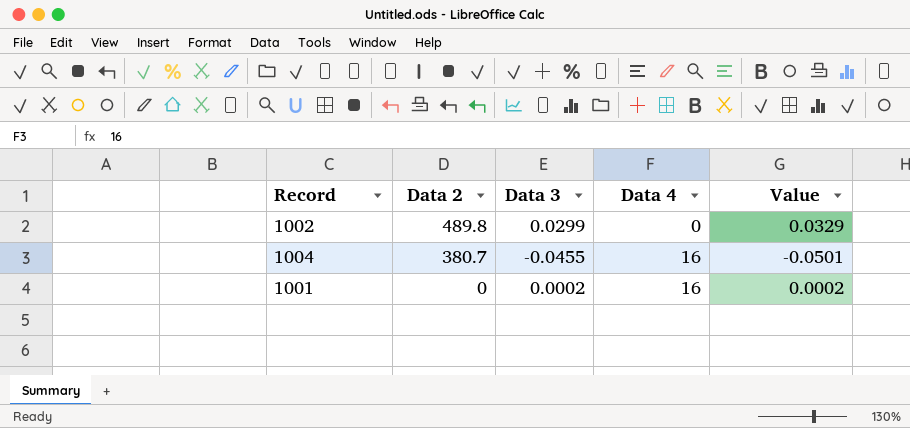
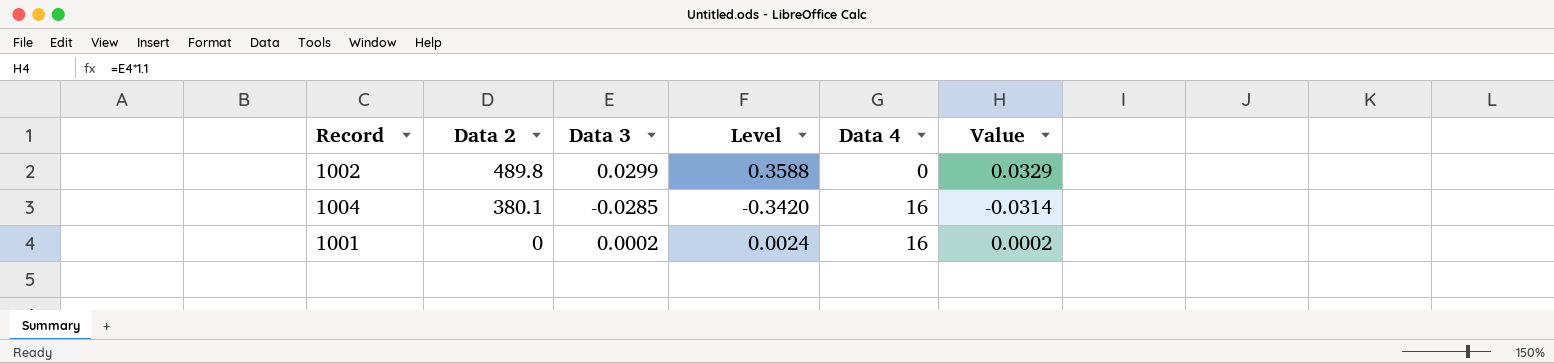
column Level | formula: none -> [Data 3] * 12
1004 | Data 2: 380.7 -> 380.1
1004 | Data 3: -0.0455 -> -0.0285
1004 | Value: -0.0501 -> -0.0314

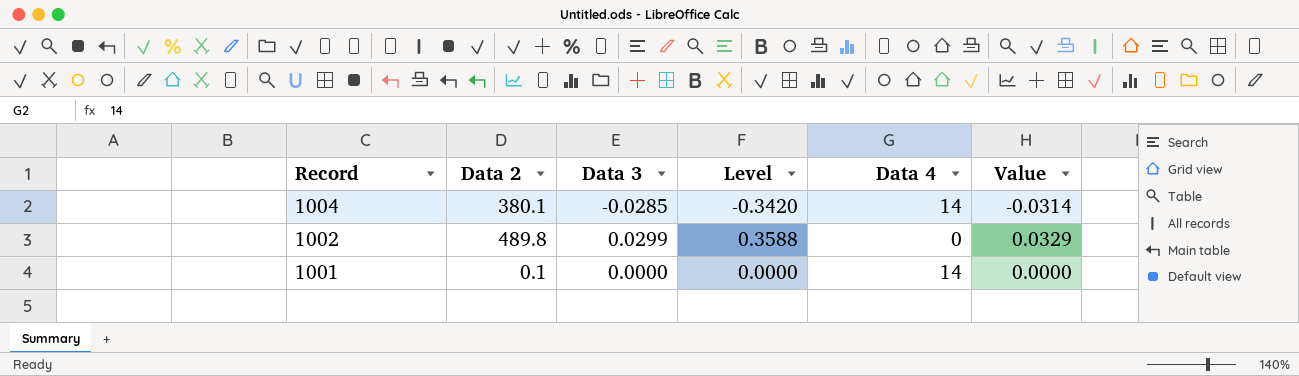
row order: Data 2 descending -> Record descending
1004 | Data 4: 16 -> 14
1001 | Data 2: 0 -> 0.1
1001 | Data 3: 0.0002 -> 0.0000
1001 | Level: 0.0024 -> 0.0000
1001 | Data 4: 16 -> 14
1001 | Value: 0.0002 -> 0.0000

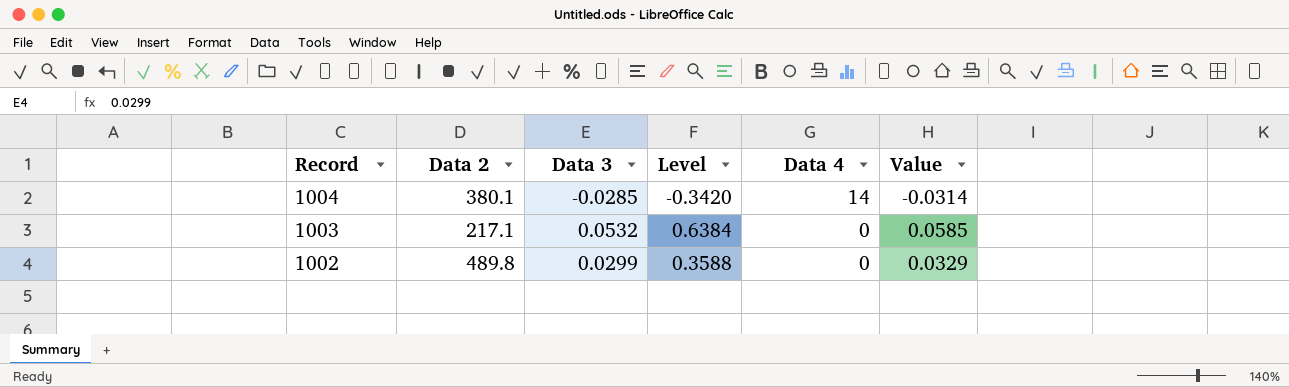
row 1001: 0.1 | 0.0000 | 0.0000 | 14 | 0.0000 -> none
row 1003: none -> 217.1 | 0.0532 | 0.6384 | 0 | 0.0585

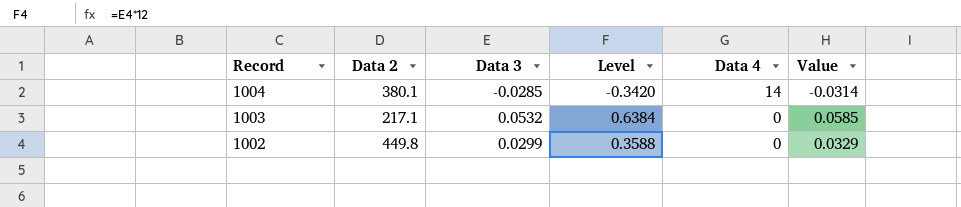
1002 | Data 2: 489.8 -> 449.8

